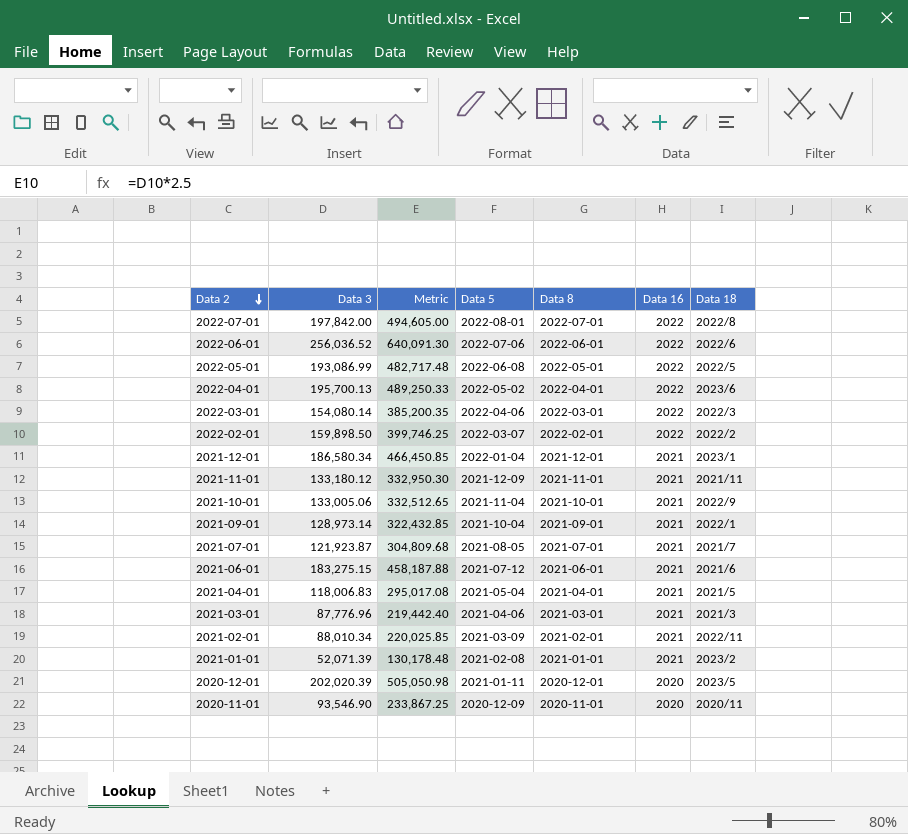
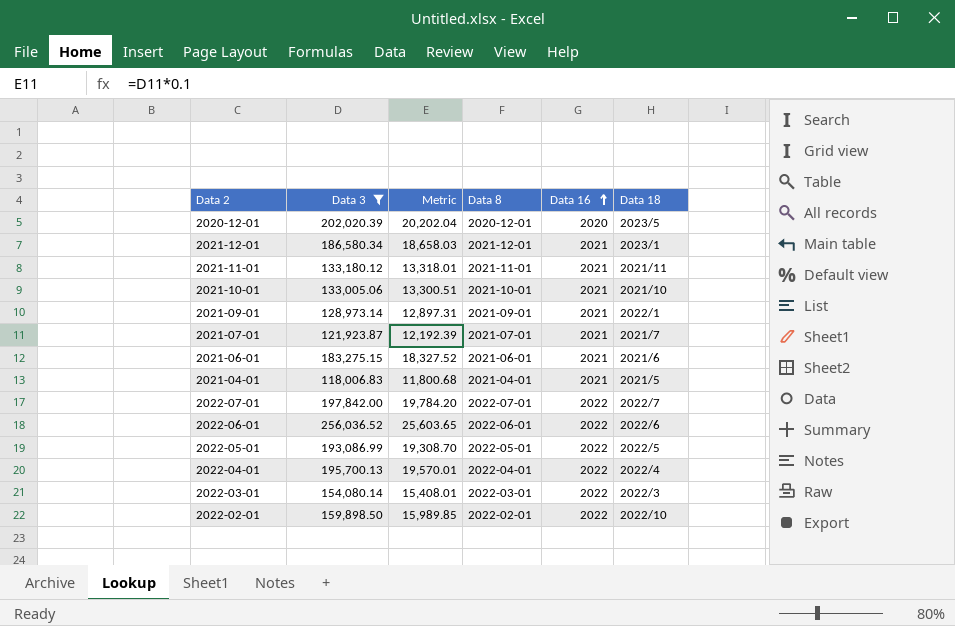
filter: none -> Data 3 >= 118,006.83
row order: Data 2 descending -> Data 16 ascending
column Data 5 | position: 4 -> none
column Metric | formula: [Data 3] * 2.5 -> [Data 3] * 0.1
2021-10-01 | Data 18: 2022/9 -> 2021/10
2022-07-01 | Data 18: 2022/8 -> 2022/7
2022-04-01 | Data 18: 2023/6 -> 2022/4
2022-02-01 | Data 18: 2022/2 -> 2022/10

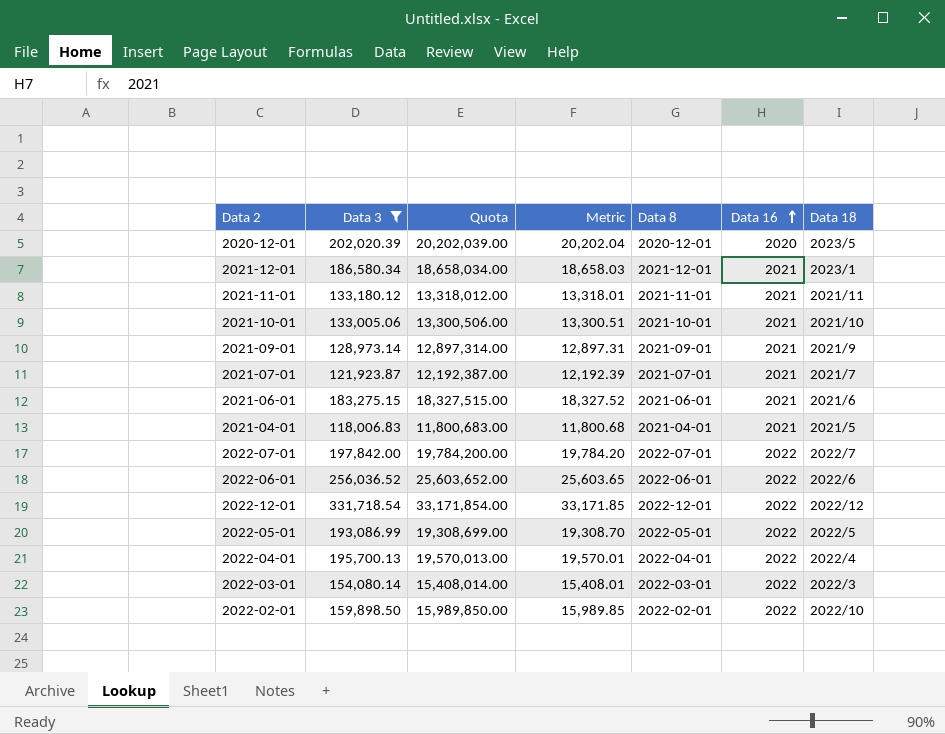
column Quota | formula: none -> [Data 3] * 100
2021-09-01 | Data 18: 2022/1 -> 2021/9
row 2022-12-01: none -> 331,718.54 | 33,171,854.00 | 33,171.85 | 2022-12-01 | 2022 | 2022/12

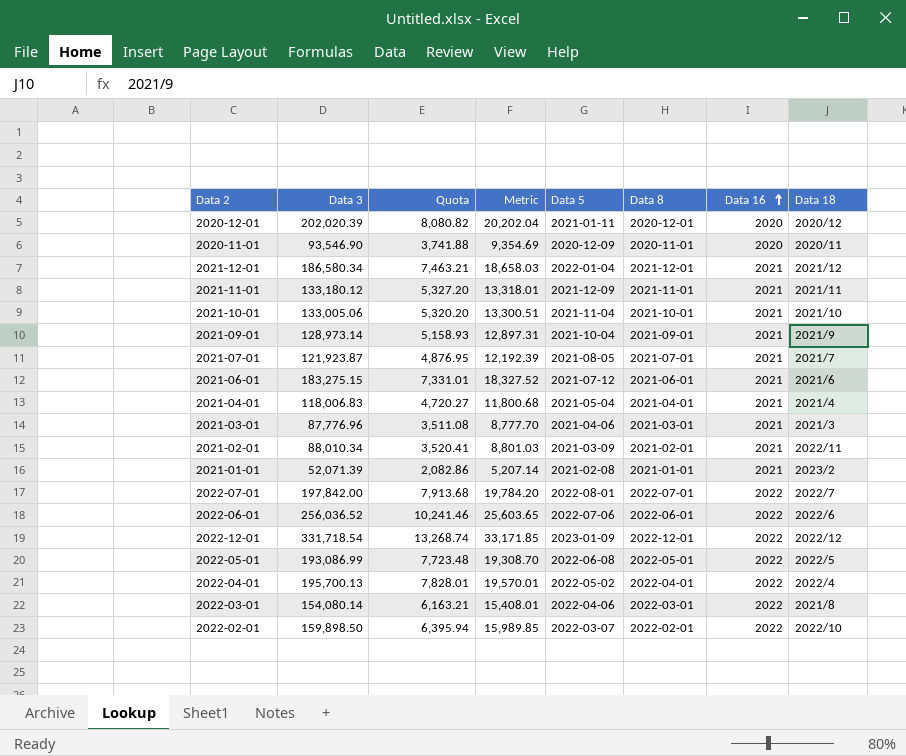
filter: Data 3 >= 118,006.83 -> none
column Quota | formula: [Data 3] * 100 -> [Data 3] * 0.04
column Data 5 | position: none -> 5
2020-12-01 | Data 18: 2023/5 -> 2020/12
2021-12-01 | Data 18: 2023/1 -> 2021/12
2021-04-01 | Data 18: 2021/5 -> 2021/4
2022-03-01 | Data 18: 2022/3 -> 2021/8

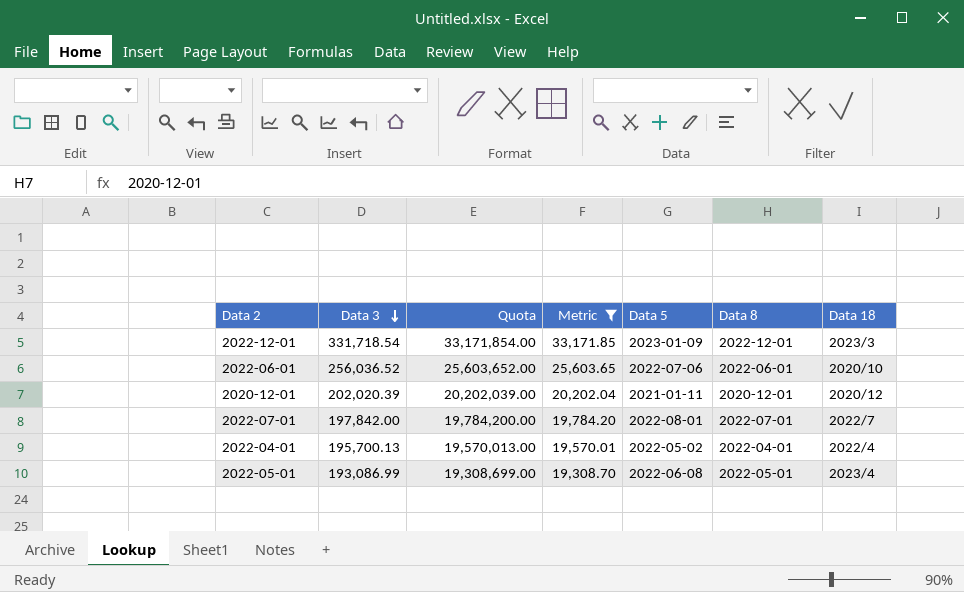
filter: none -> Metric >= 19,308.70
row order: Data 16 ascending -> Data 3 descending
column Data 16 | position: 7 -> none
column Quota | formula: [Data 3] * 0.04 -> [Data 3] * 100
2022-12-01 | Data 18: 2022/12 -> 2023/3
2022-06-01 | Data 18: 2022/6 -> 2020/10
2022-05-01 | Data 18: 2022/5 -> 2023/4

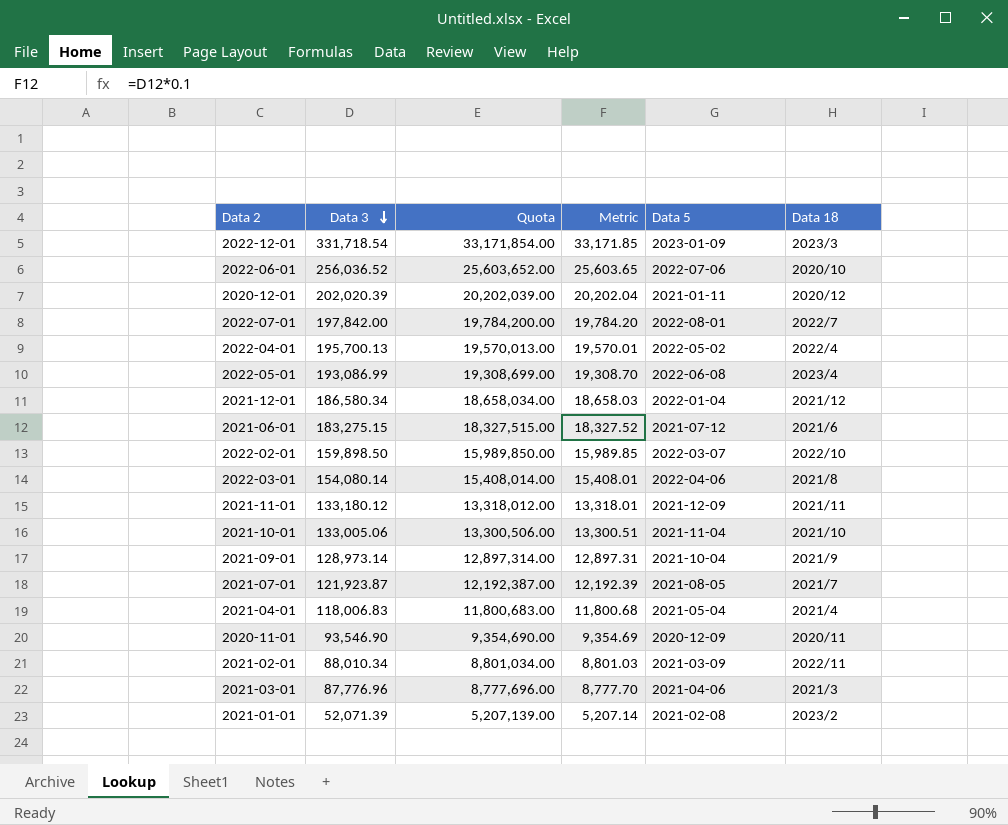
filter: Metric >= 19,308.70 -> none
column Data 8 | position: 6 -> none

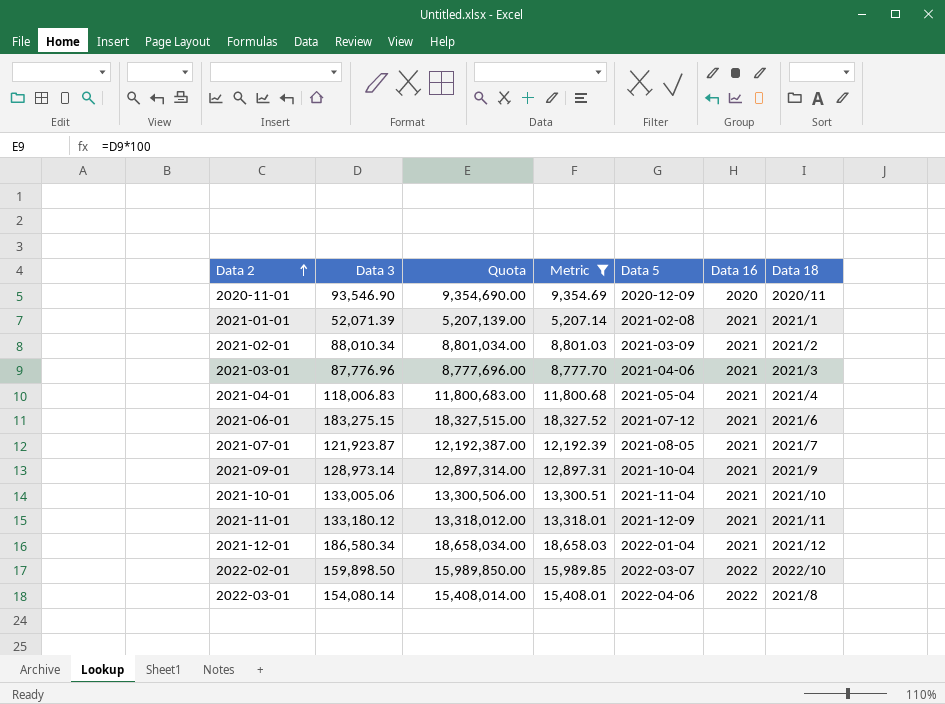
filter: none -> Metric <= 18,658.03
row order: Data 3 descending -> Data 2 ascending
column Data 16 | position: none -> 6
2021-01-01 | Data 18: 2023/2 -> 2021/1
2021-02-01 | Data 18: 2022/11 -> 2021/2

